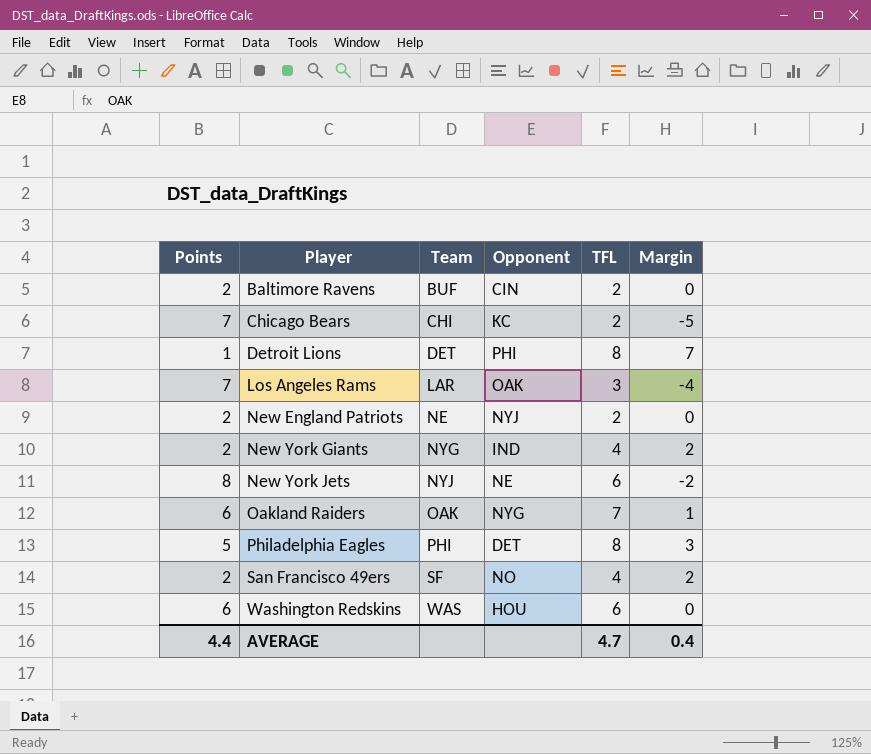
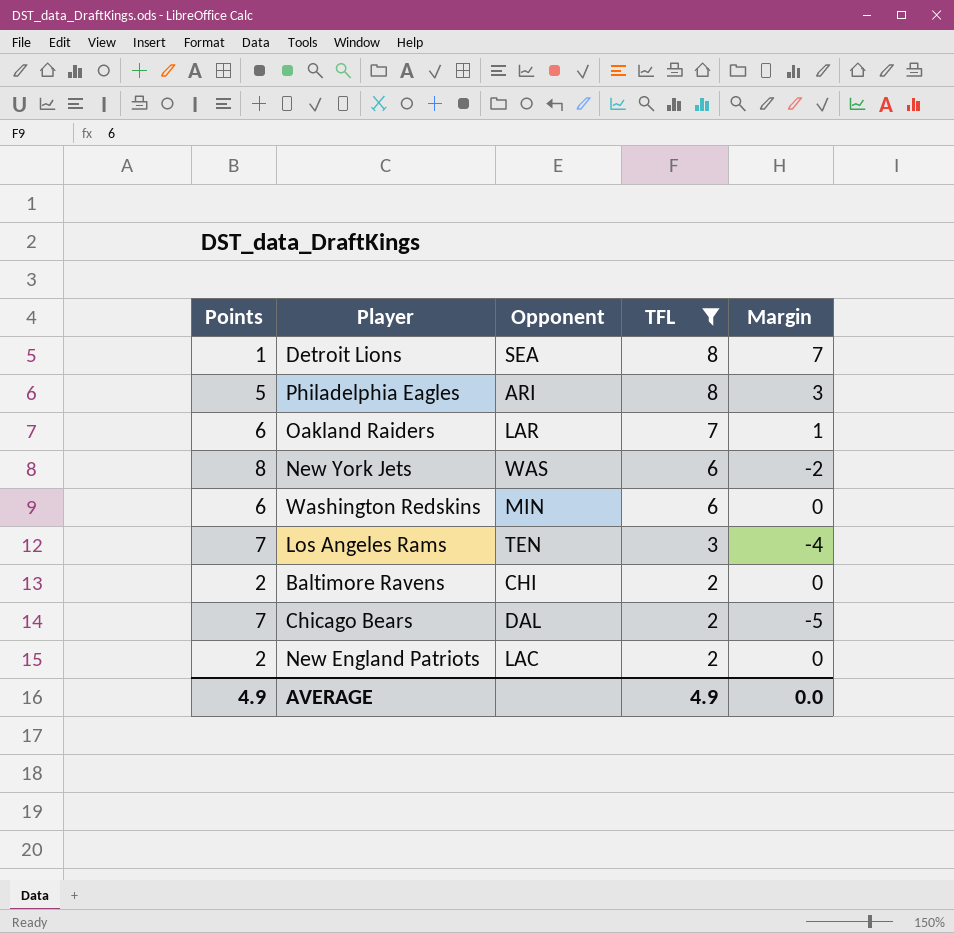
filter: none -> TFL != 4
row order: Player ascending -> TFL descending
column Team | position: 3 -> none
Detroit Lions | Opponent: PHI -> SEA
Philadelphia Eagles | Opponent: DET -> ARI
Oakland Raiders | Opponent: NYG -> LAR
New York Jets | Opponent: NE -> WAS
Washington Redskins | Opponent: HOU -> MIN
Los Angeles Rams | Opponent: OAK -> TEN
Baltimore Ravens | Opponent: CIN -> CHI
Chicago Bears | Opponent: KC -> DAL
New England Patriots | Opponent: NYJ -> LAC
AVERAGE | Points: 4.4 -> 4.9
AVERAGE | TFL: 4.7 -> 4.9
AVERAGE | Margin: 0.4 -> 0.0

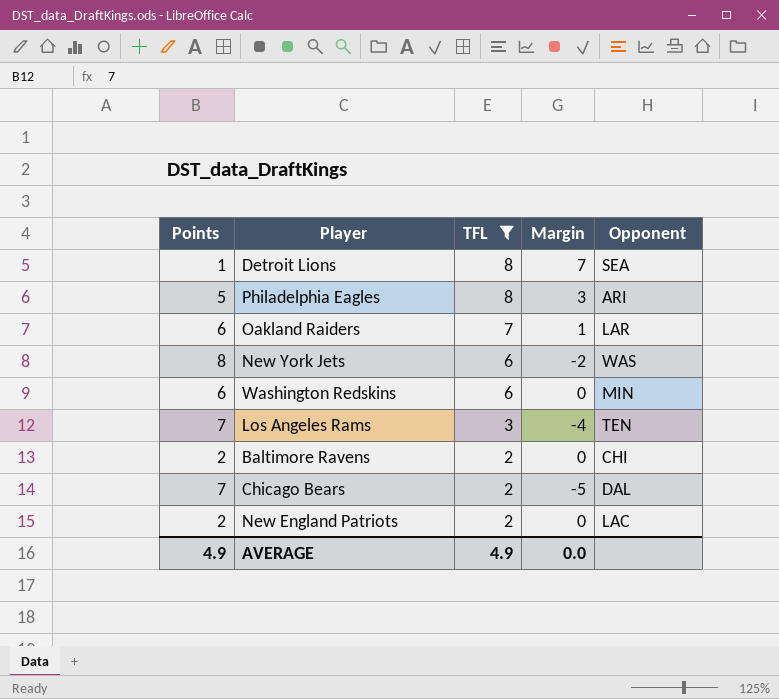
column Opponent | position: 3 -> 5

